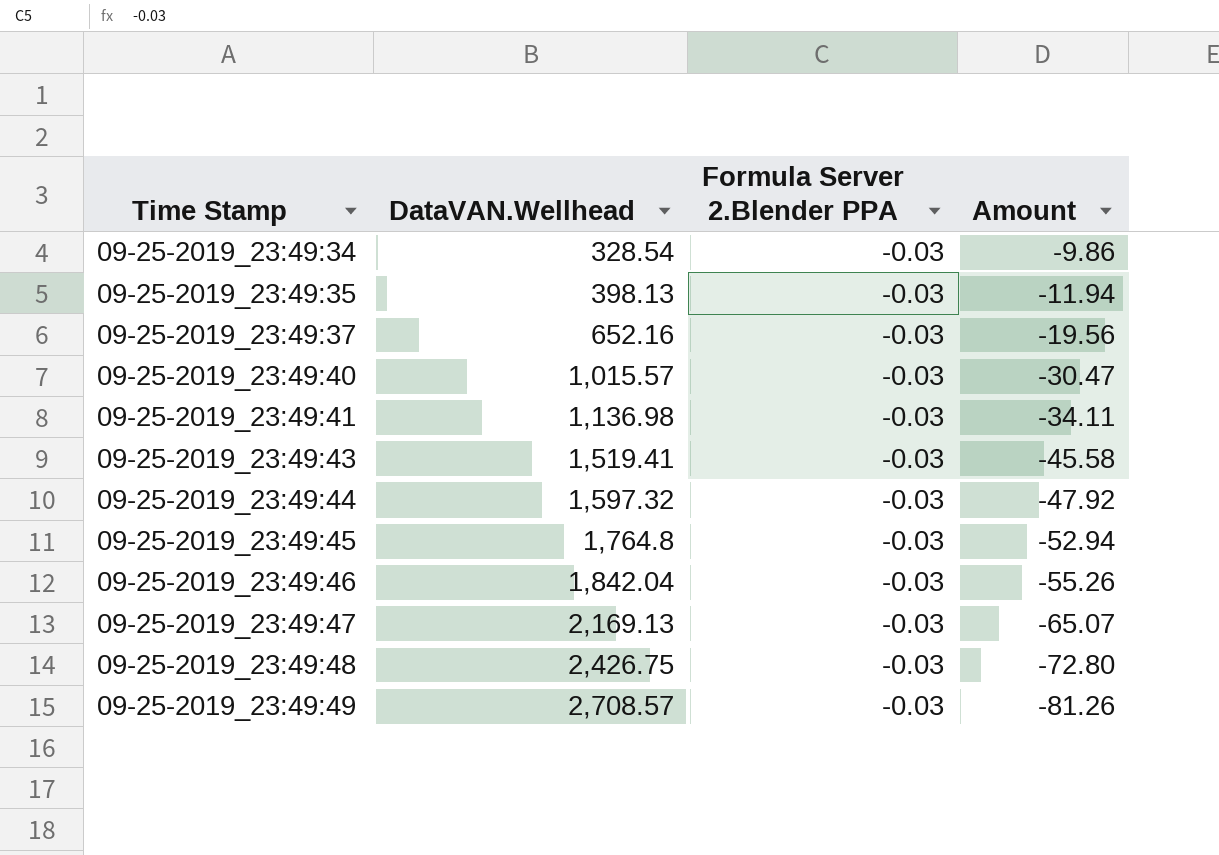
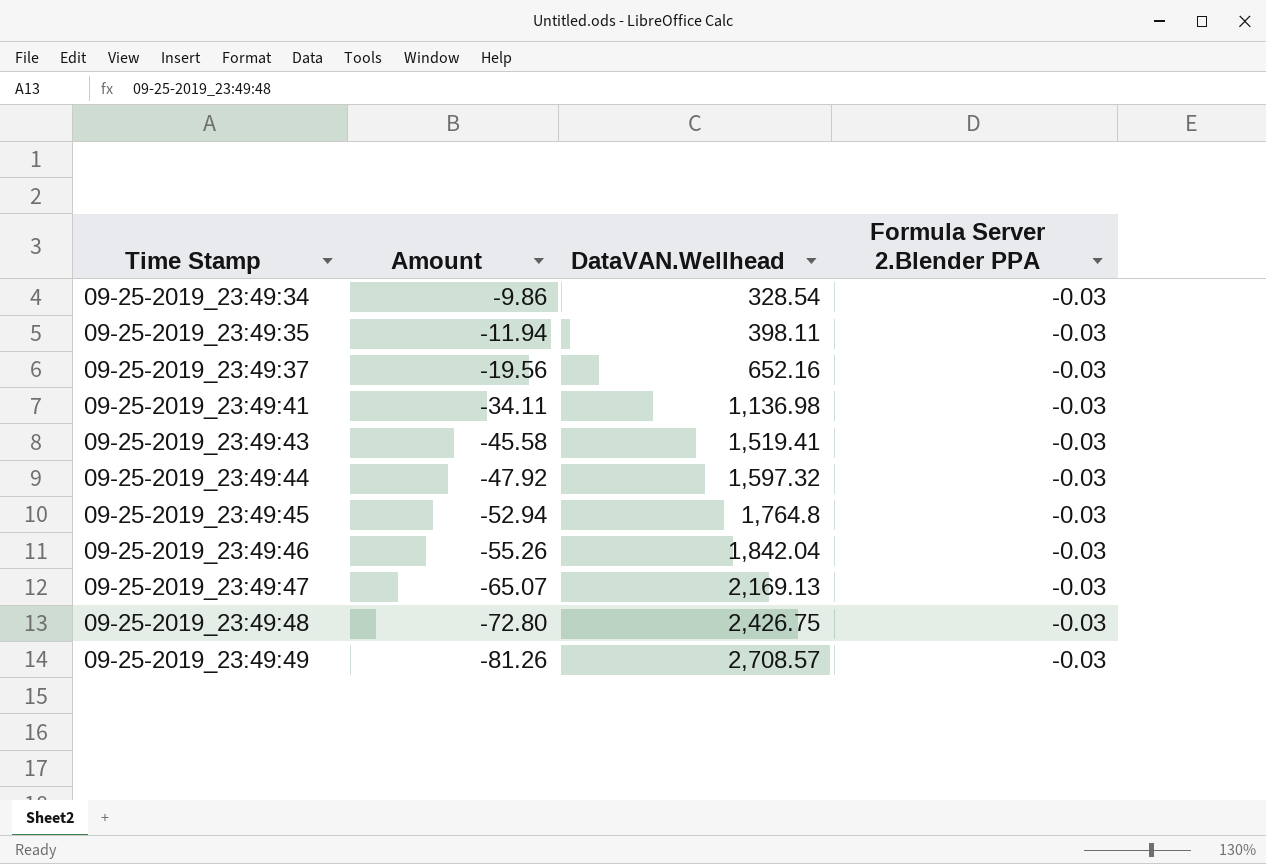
column Amount | position: 4 -> 2
row 09-25-2019_23:49:40: 1,015.57 | -0.03 | -30.47 -> none
09-25-2019_23:49:35 | DataVAN.Wellhead: 398.13 -> 398.11

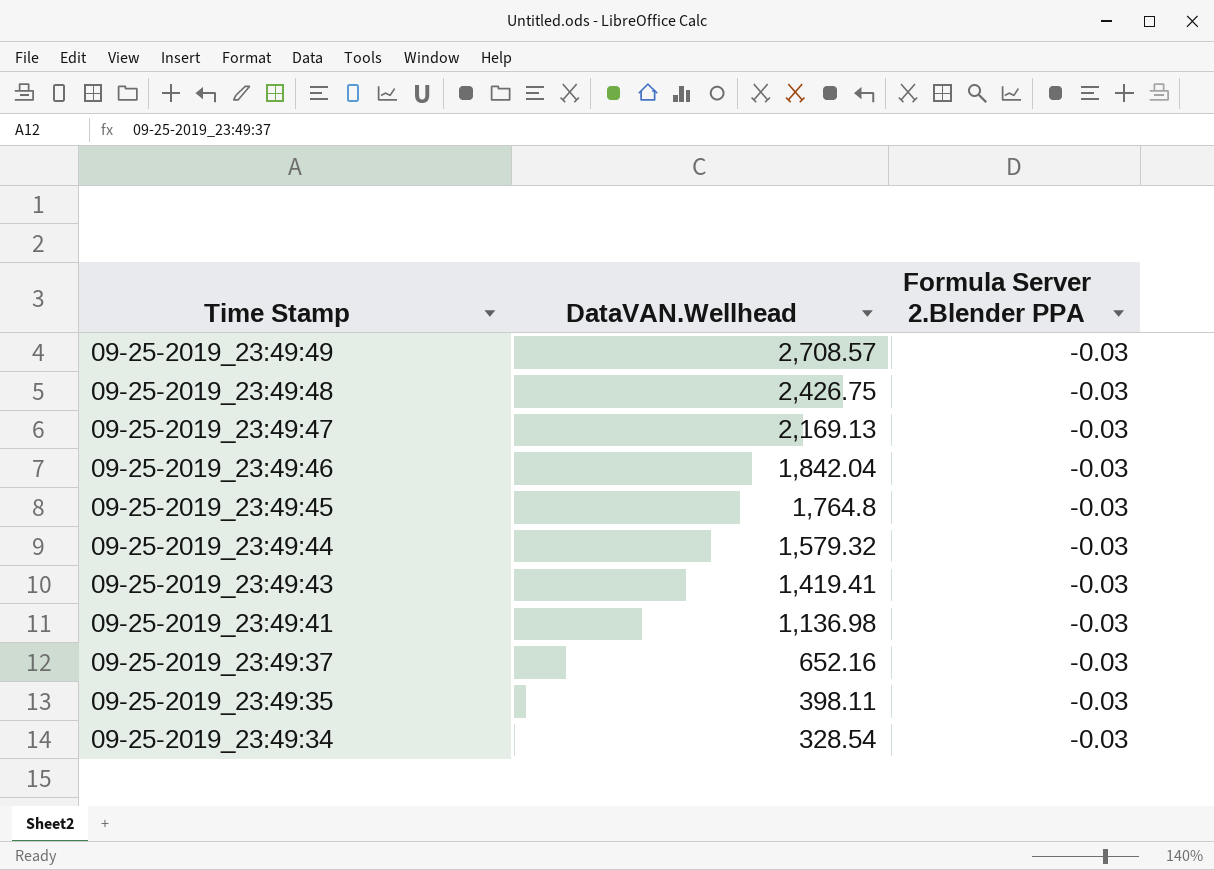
row order: Time Stamp ascending -> Time Stamp descending
column Amount | formula: [DataVAN.Wellhead] * [Formula Server 2.Blender PPA] -> none
09-25-2019_23:49:44 | DataVAN.Wellhead: 1,597.32 -> 1,579.32
09-25-2019_23:49:43 | DataVAN.Wellhead: 1,519.41 -> 1,419.41

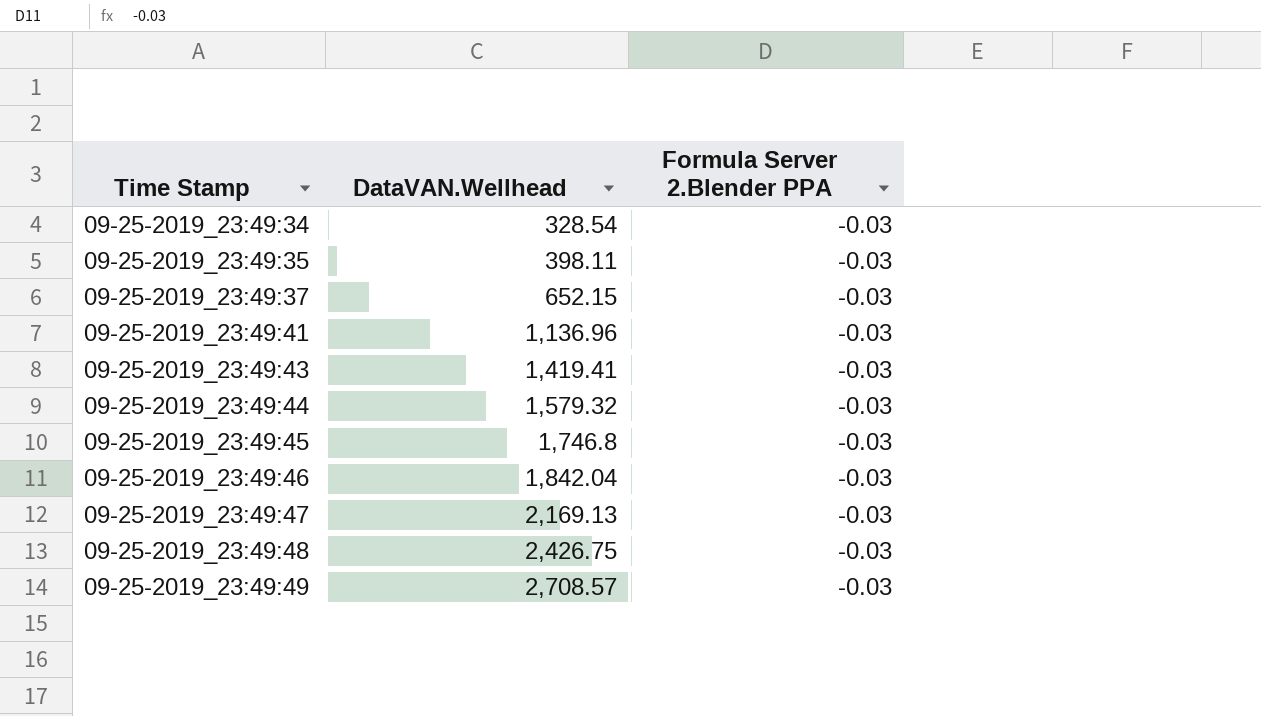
row order: Time Stamp descending -> Time Stamp ascending
09-25-2019_23:49:37 | DataVAN.Wellhead: 652.16 -> 652.15
09-25-2019_23:49:41 | DataVAN.Wellhead: 1,136.98 -> 1,136.96
09-25-2019_23:49:45 | DataVAN.Wellhead: 1,764.8 -> 1,746.8

